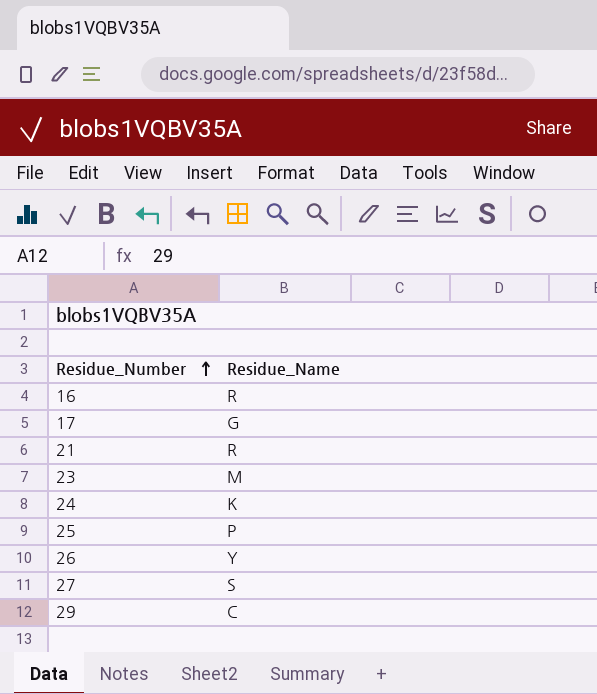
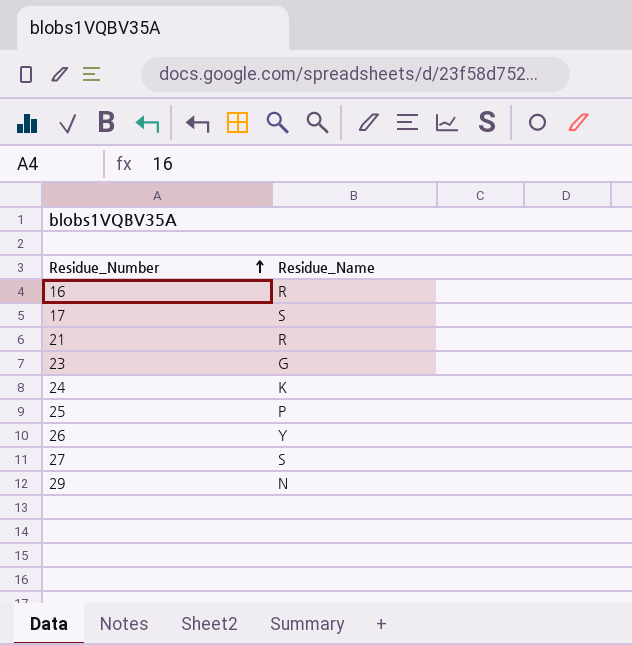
17 | Residue_Name: G -> S
23 | Residue_Name: M -> G
29 | Residue_Name: C -> N

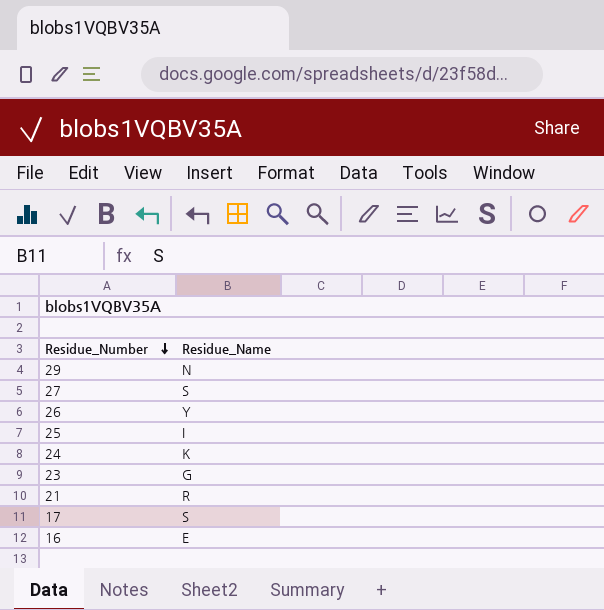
row order: Residue_Number ascending -> Residue_Number descending
25 | Residue_Name: P -> I
16 | Residue_Name: R -> E

